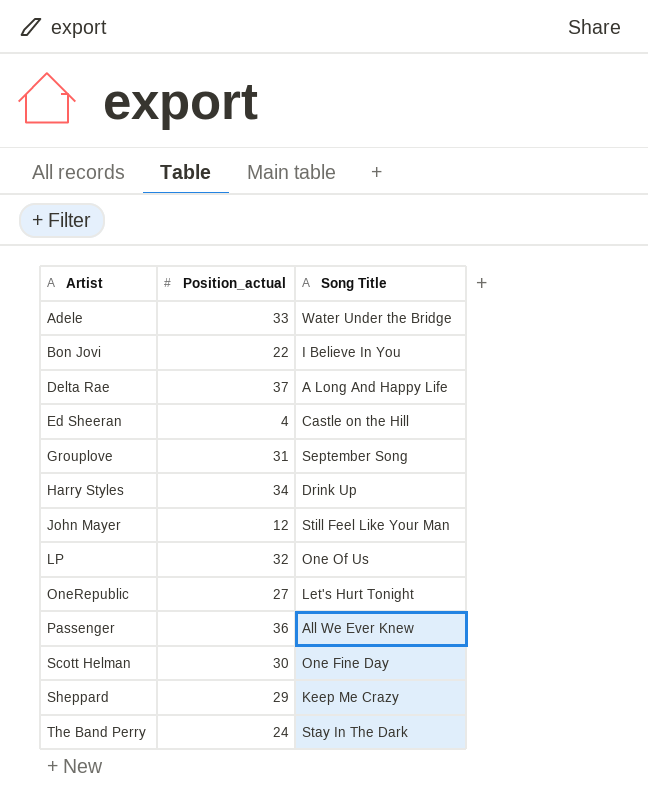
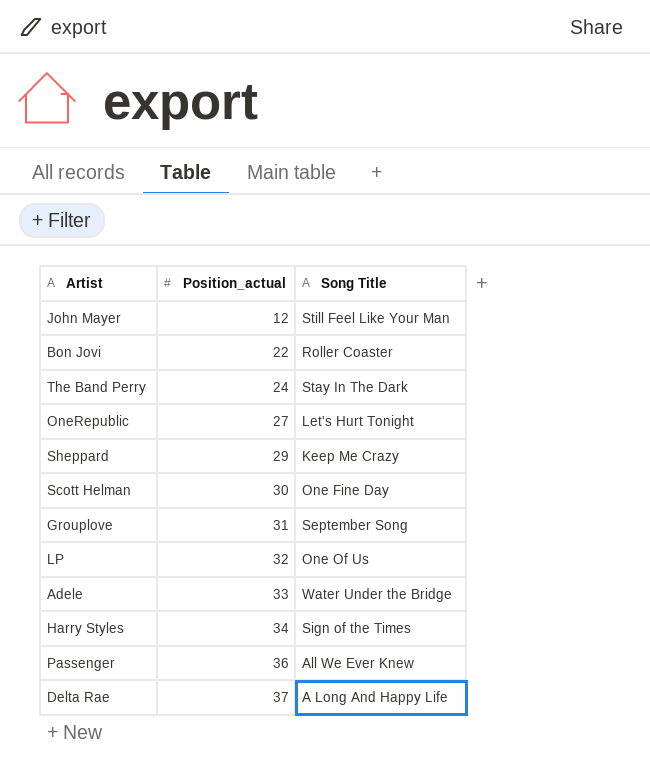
row order: Artist ascending -> Position_actual ascending
row Ed Sheeran: 4 | Castle on the Hill -> none
Bon Jovi | Song Title: I Believe In You -> Roller Coaster
Harry Styles | Song Title: Drink Up -> Sign of the Times

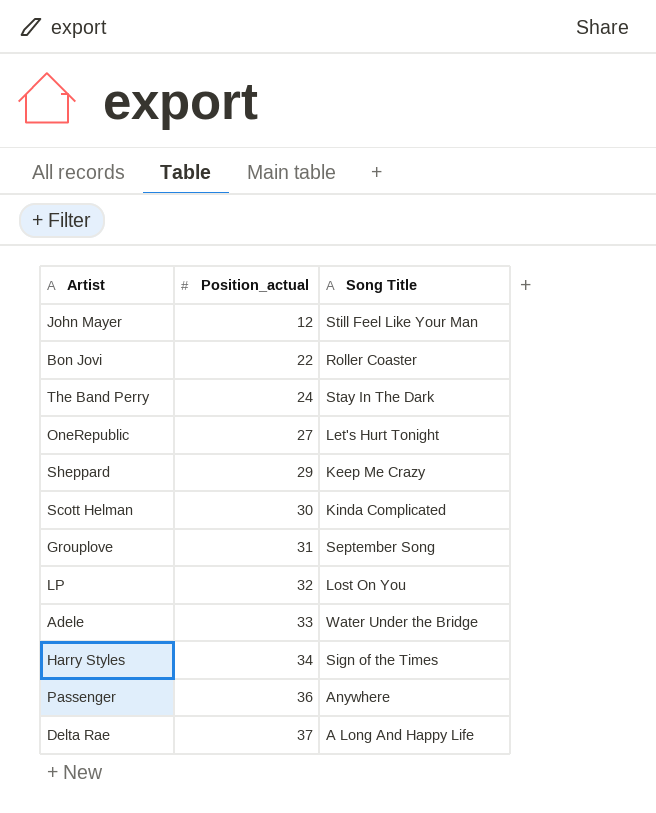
Scott Helman | Song Title: One Fine Day -> Kinda Complicated
LP | Song Title: One Of Us -> Lost On You
Passenger | Song Title: All We Ever Knew -> Anywhere

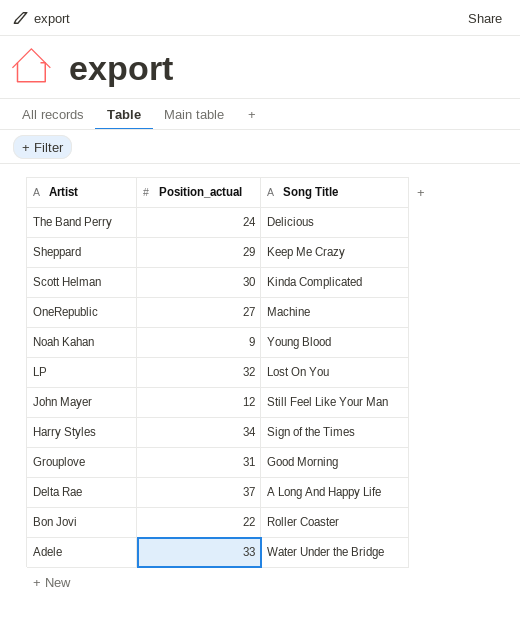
row order: Position_actual ascending -> Artist descending
row Passenger: 36 | Anywhere -> none
The Band Perry | Song Title: Stay In The Dark -> Delicious
OneRepublic | Song Title: Let's Hurt Tonight -> Machine
row Noah Kahan: none -> 9 | Young Blood
Grouplove | Song Title: September Song -> Good Morning

